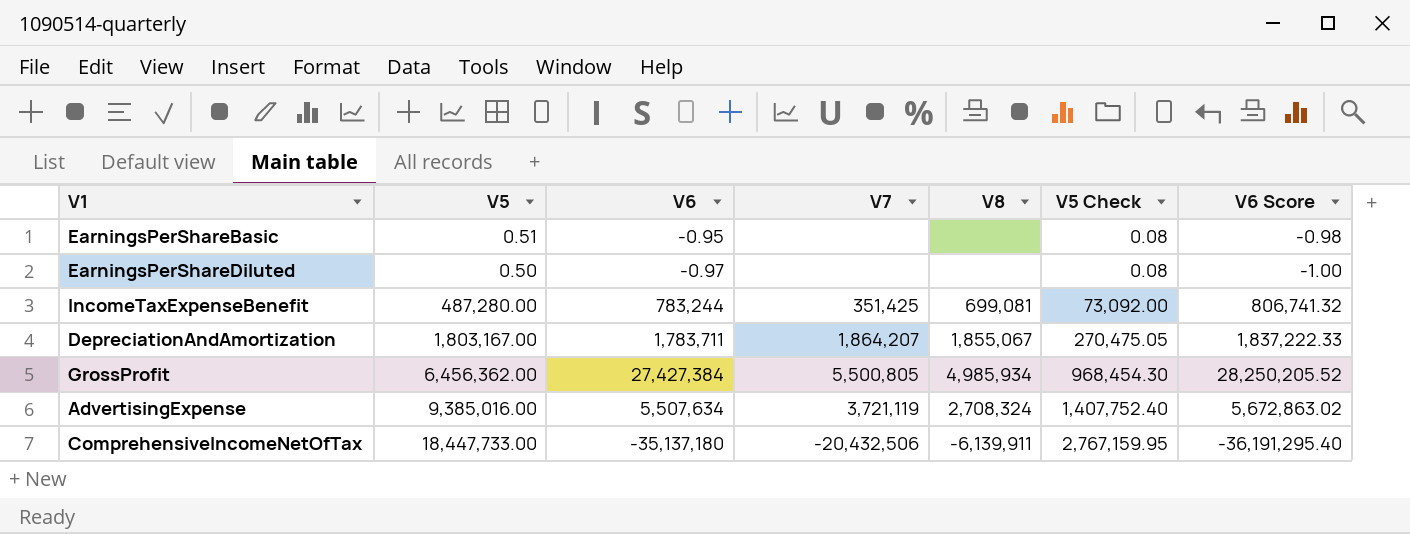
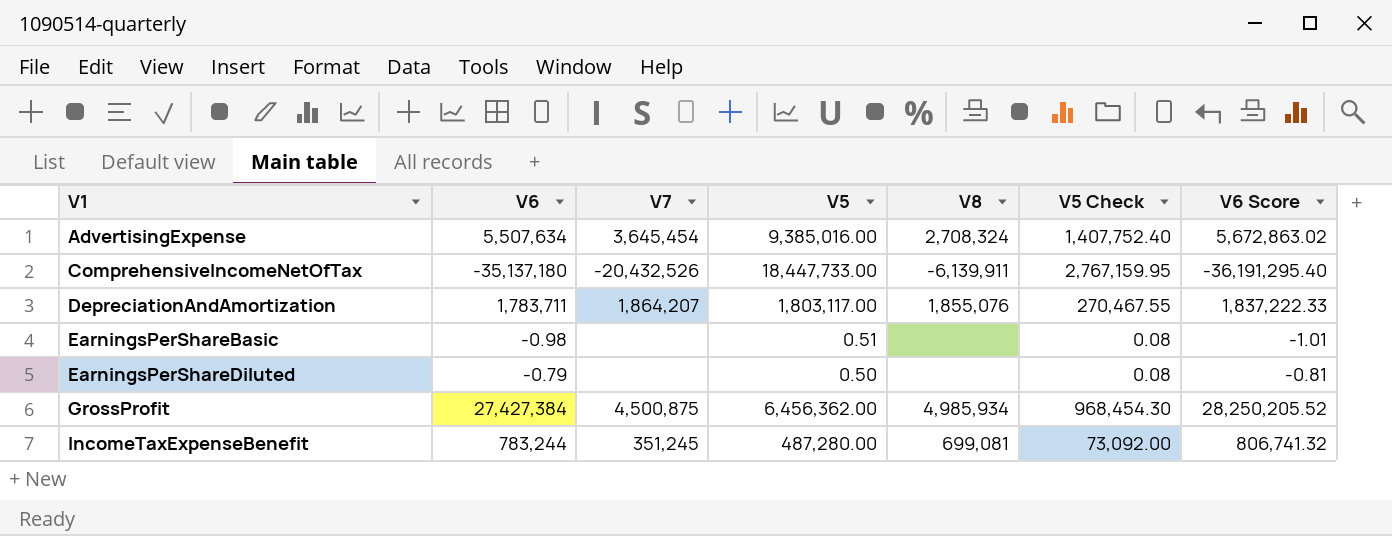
row order: V5 Check ascending -> V1 ascending
column V5 | position: 2 -> 4
AdvertisingExpense | V7: 3,721,119 -> 3,645,454
ComprehensiveIncomeNetOfTax | V7: -20,432,506 -> -20,432,526
DepreciationAndAmortization | V5: 1,803,167.00 -> 1,803,117.00
DepreciationAndAmortization | V8: 1,855,067 -> 1,855,076
DepreciationAndAmortization | V5 Check: 270,475.05 -> 270,467.55
EarningsPerShareBasic | V6: -0.95 -> -0.98
EarningsPerShareBasic | V6 Score: -0.98 -> -1.01
EarningsPerShareDiluted | V6: -0.97 -> -0.79
EarningsPerShareDiluted | V6 Score: -1.00 -> -0.81
GrossProfit | V7: 5,500,805 -> 4,500,875
IncomeTaxExpenseBenefit | V7: 351,425 -> 351,245

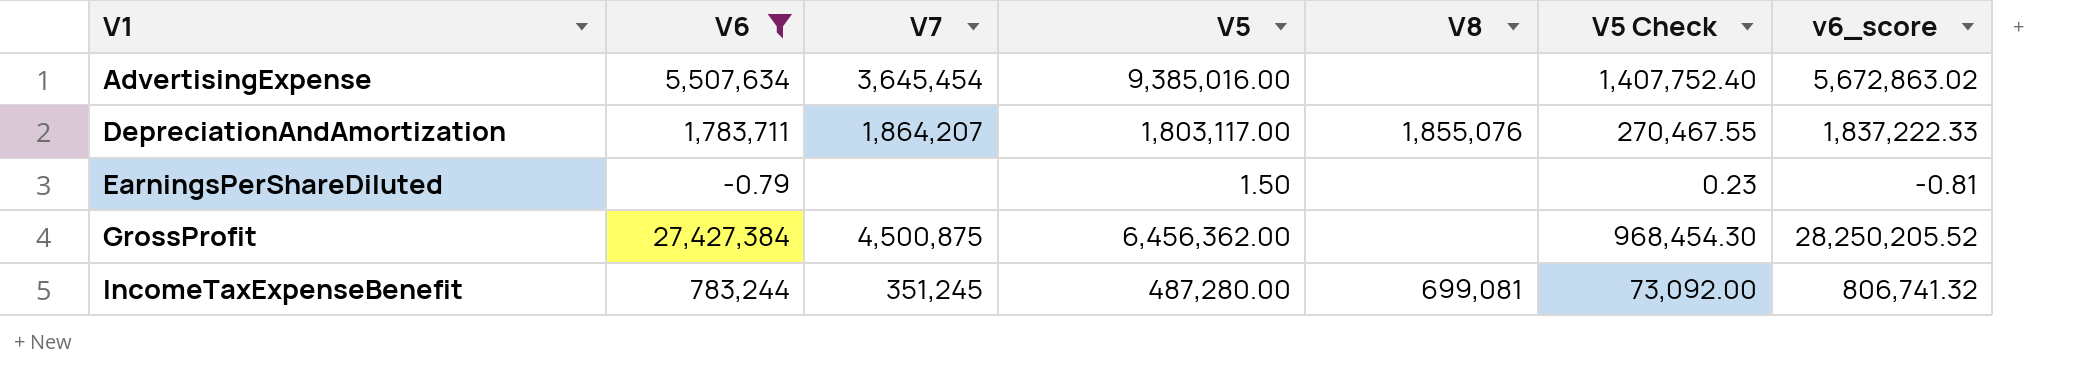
filter: none -> V6 >= -0.79
column name: V6 Score -> v6_score
AdvertisingExpense | V8: 2,708,324 -> none
EarningsPerShareDiluted | V5: 0.50 -> 1.50
EarningsPerShareDiluted | V5 Check: 0.08 -> 0.23
GrossProfit | V8: 4,985,934 -> none

